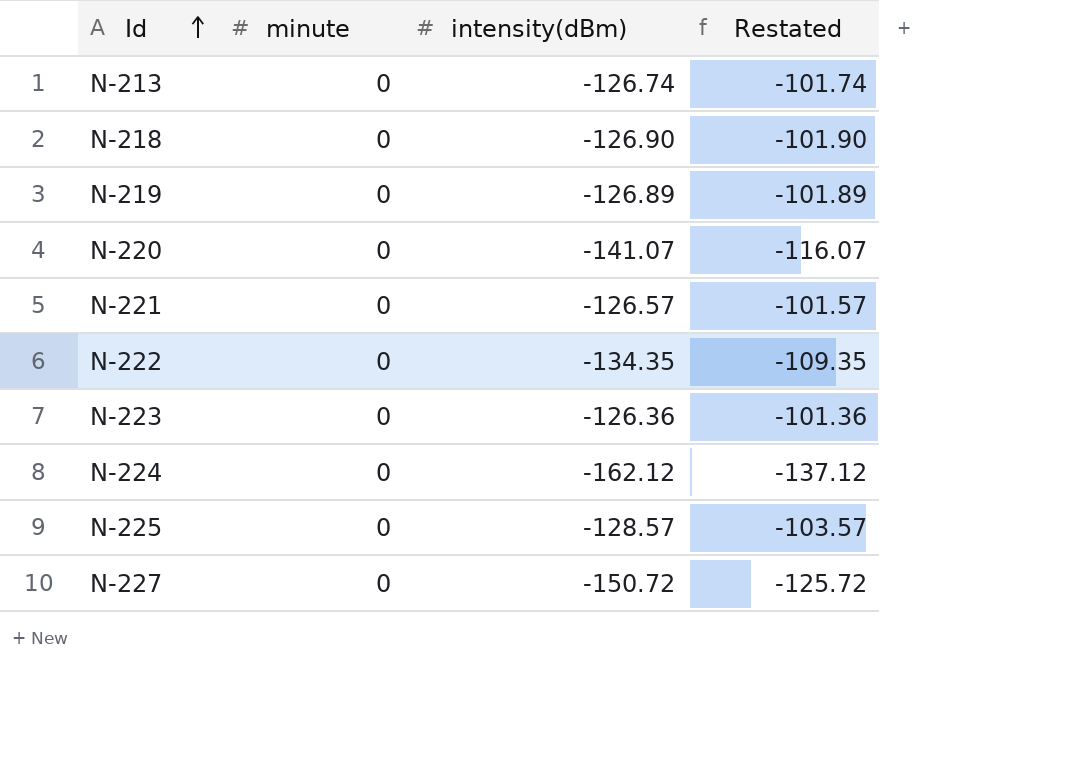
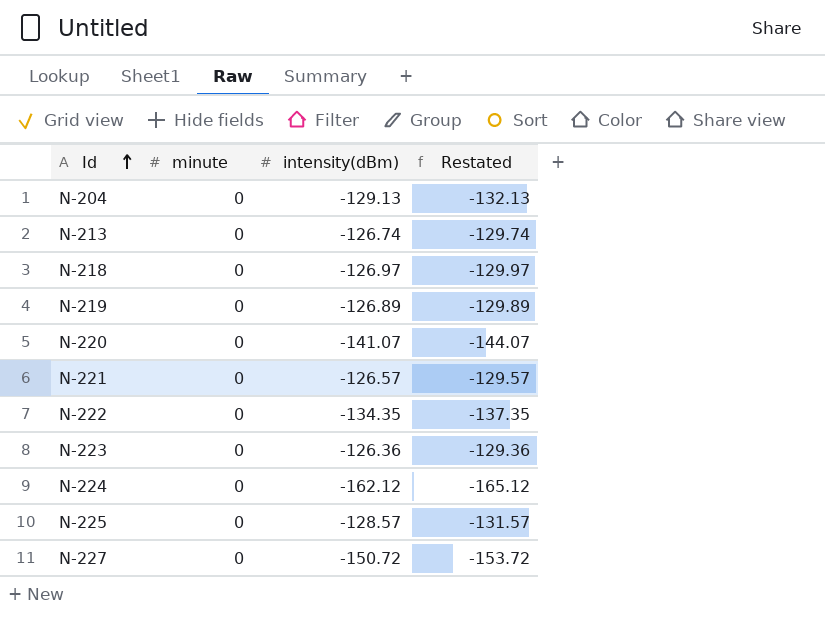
column Restated | formula: [intensity(dBm)] + 25 -> [intensity(dBm)] - 3
row N-204: none -> 0 | -129.13 | -132.13
N-218 | intensity(dBm): -126.90 -> -126.97

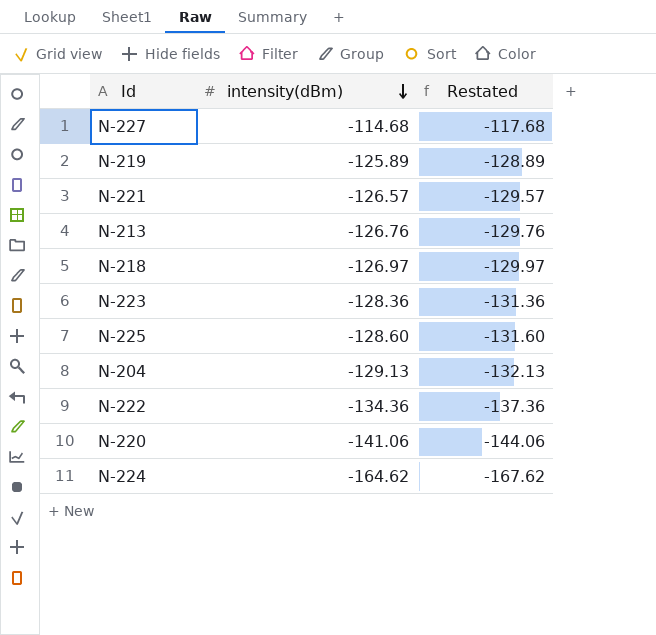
row order: Id ascending -> intensity(dBm) descending
column minute | position: 2 -> none
N-227 | intensity(dBm): -150.72 -> -114.68
N-227 | Restated: -153.72 -> -117.68
N-219 | intensity(dBm): -126.89 -> -125.89
N-219 | Restated: -129.89 -> -128.89
N-213 | intensity(dBm): -126.74 -> -126.76
N-213 | Restated: -129.74 -> -129.76
N-223 | intensity(dBm): -126.36 -> -128.36
N-223 | Restated: -129.36 -> -131.36
N-225 | intensity(dBm): -128.57 -> -128.60
N-225 | Restated: -131.57 -> -131.60
N-222 | intensity(dBm): -134.35 -> -134.36
N-222 | Restated: -137.35 -> -137.36
N-220 | intensity(dBm): -141.07 -> -141.06
N-220 | Restated: -144.07 -> -144.06
N-224 | intensity(dBm): -162.12 -> -164.62
N-224 | Restated: -165.12 -> -167.62

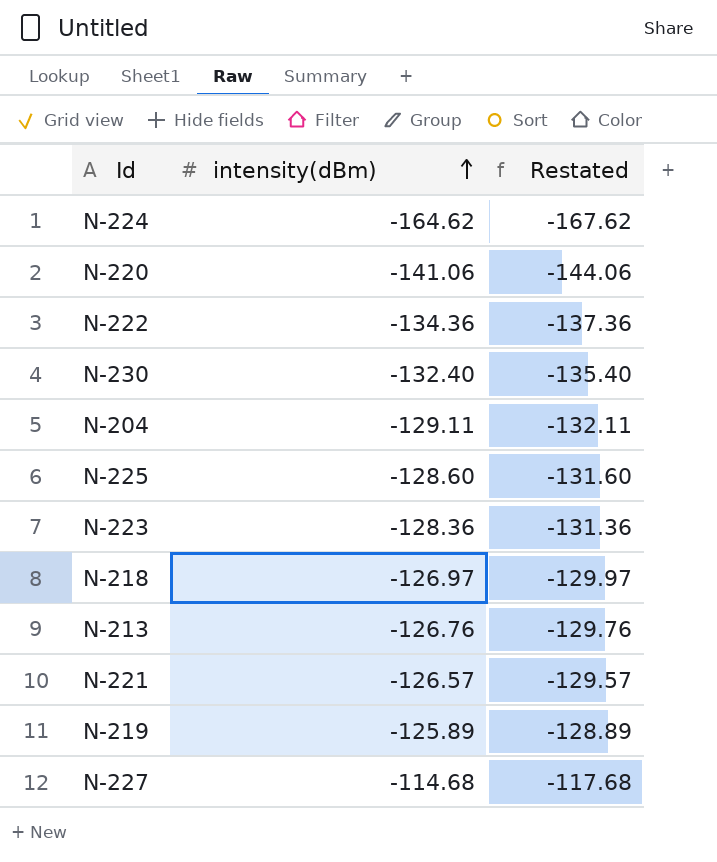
row order: intensity(dBm) descending -> intensity(dBm) ascending
row N-230: none -> -132.40 | -135.40
N-204 | intensity(dBm): -129.13 -> -129.11
N-204 | Restated: -132.13 -> -132.11

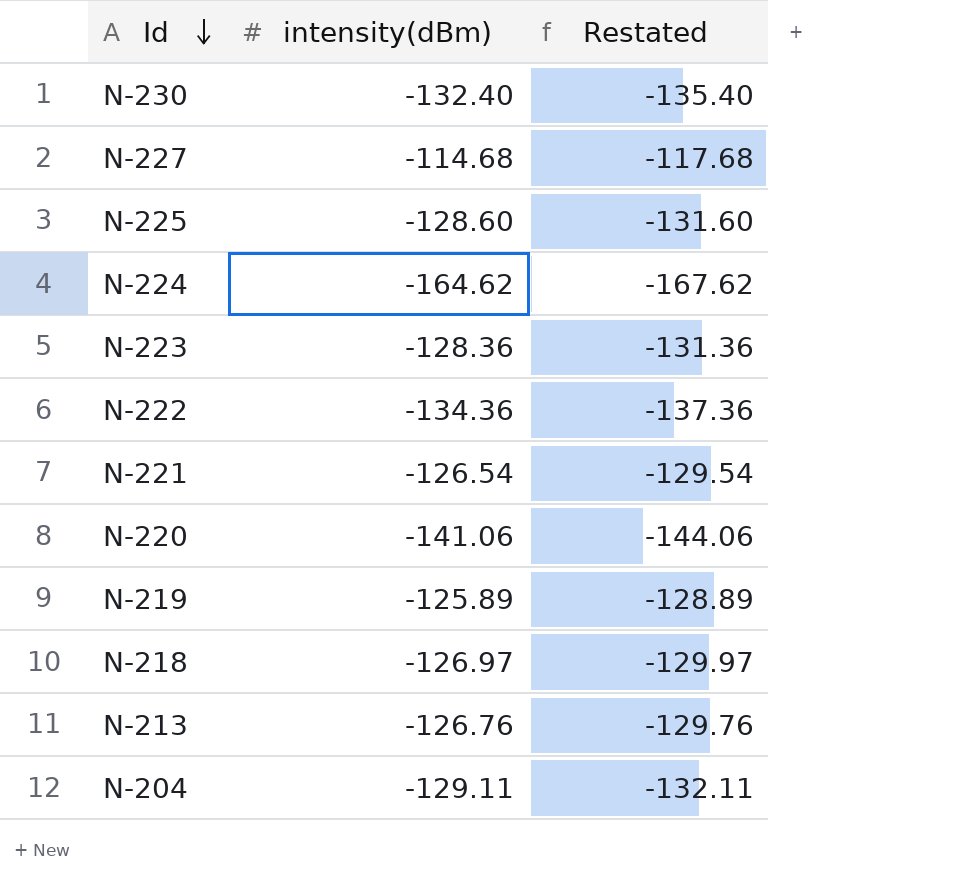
row order: intensity(dBm) ascending -> Id descending
N-221 | intensity(dBm): -126.57 -> -126.54
N-221 | Restated: -129.57 -> -129.54

